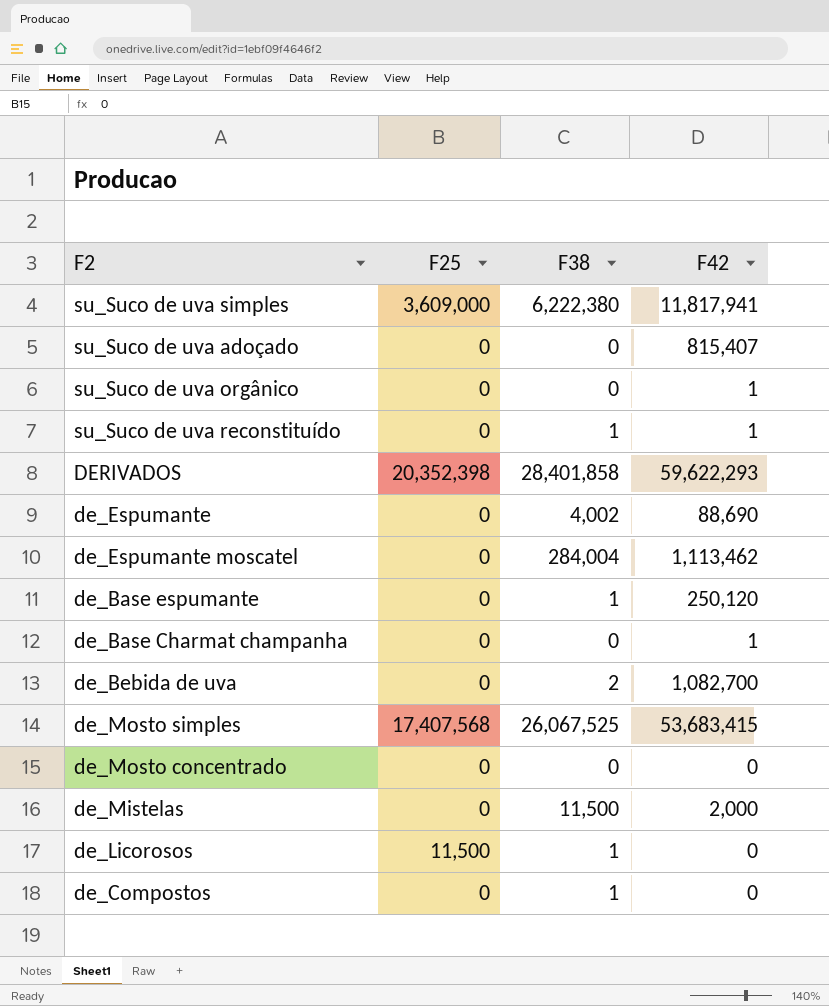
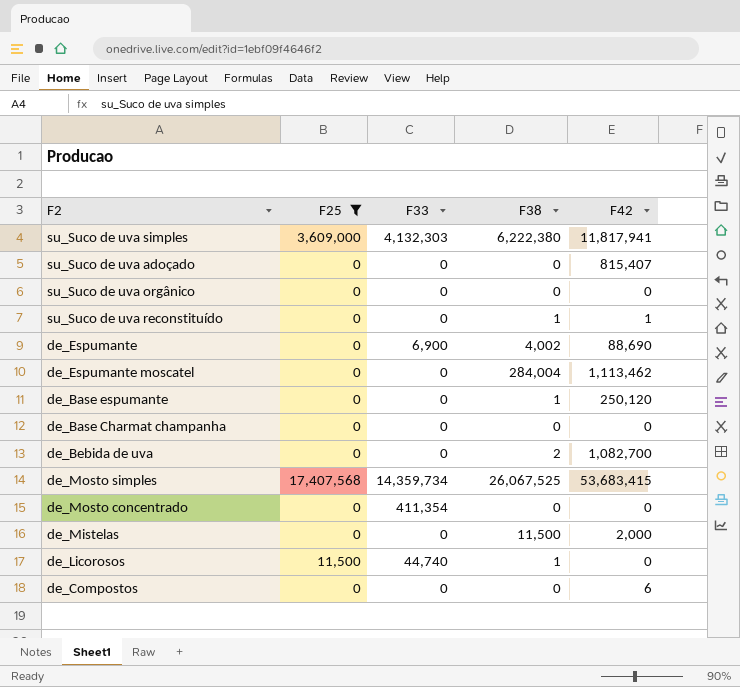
filter: none -> F25 != 20,352,398
column F33 | position: none -> 3
su_Suco de uva orgânico | F42: 1 -> 0
de_Base Charmat champanha | F42: 1 -> 0
de_Compostos | F38: 1 -> 0
de_Compostos | F42: 0 -> 6

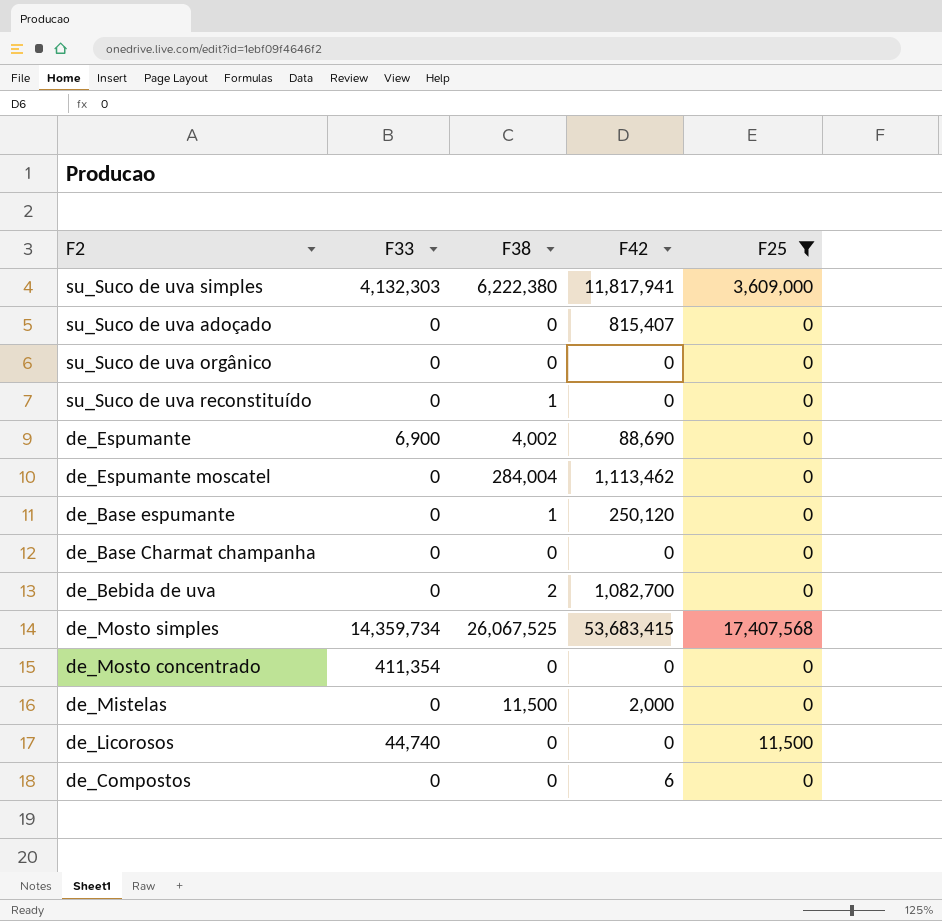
column F25 | position: 2 -> 5
su_Suco de uva reconstituído | F42: 1 -> 0
de_Licorosos | F38: 1 -> 0

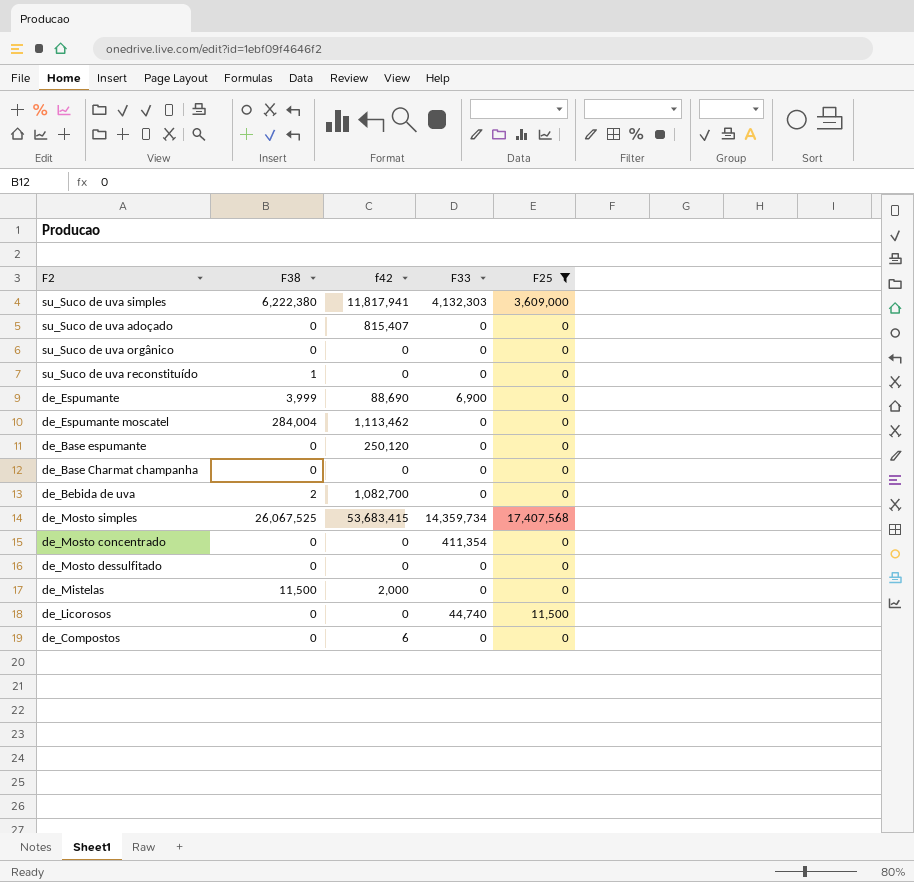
column name: F42 -> f42
column F33 | position: 2 -> 4
de_Espumante | F38: 4,002 -> 3,999
de_Base espumante | F38: 1 -> 0
row de_Mosto dessulfitado: none -> 0 | 0 | 0 | 0

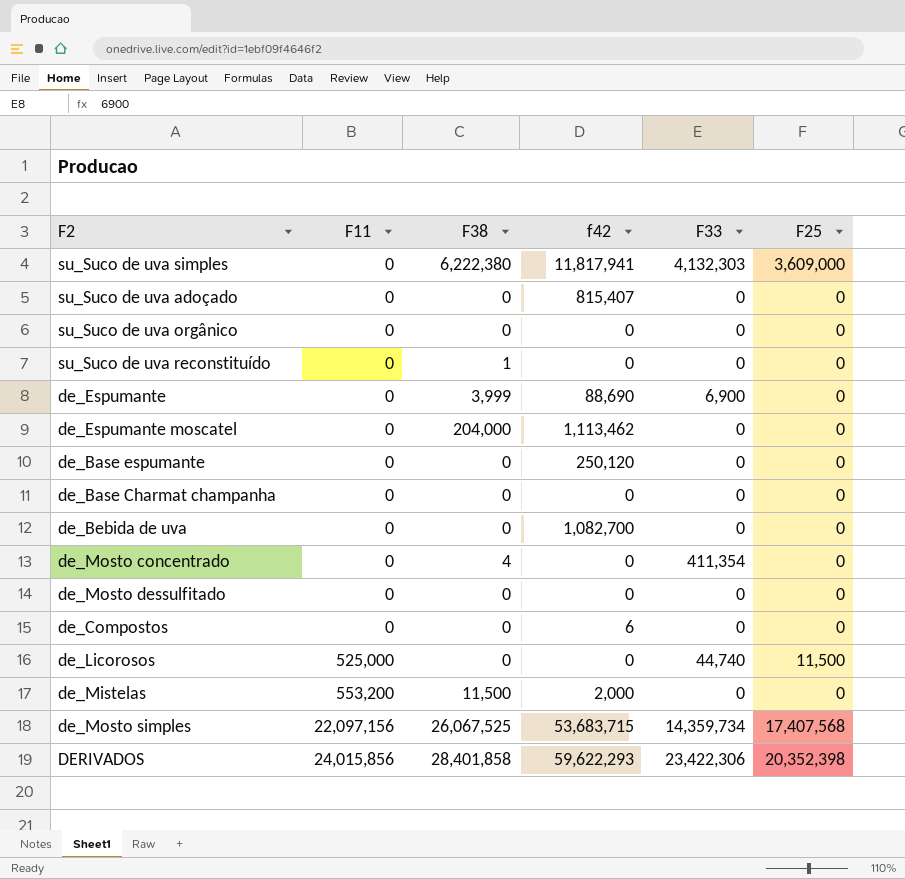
filter: F25 != 20,352,398 -> none
row order: none -> F11 ascending
column F11 | position: none -> 2
de_Espumante moscatel | F38: 284,004 -> 204,000
de_Bebida de uva | F38: 2 -> 0
de_Mosto concentrado | F38: 0 -> 4
de_Mosto simples | f42: 53,683,415 -> 53,683,715

